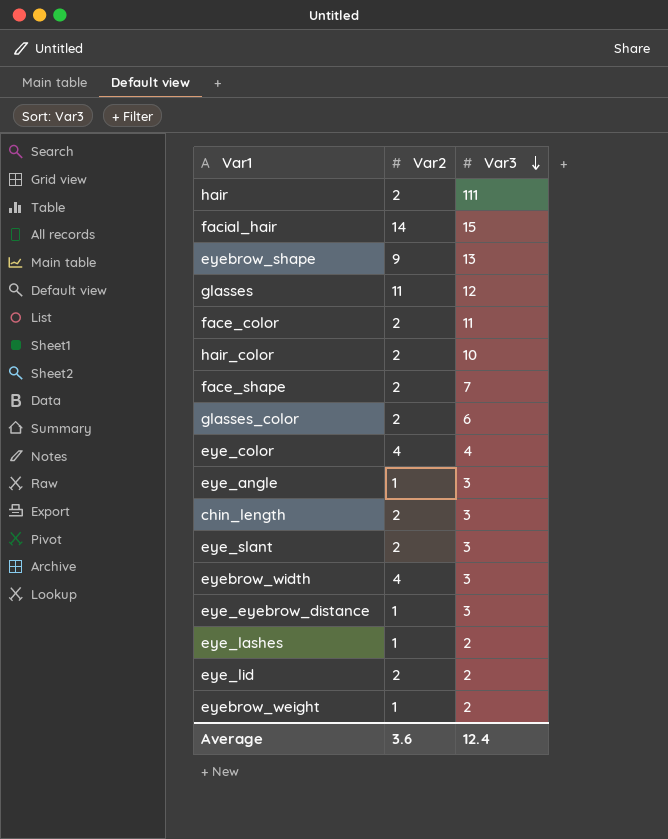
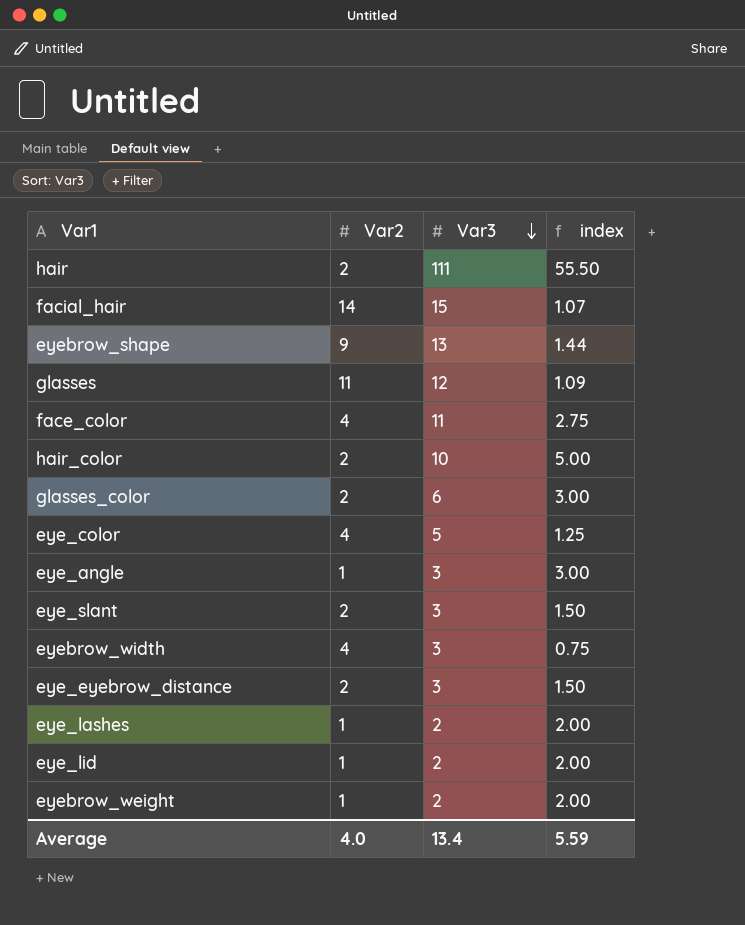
column index | formula: none -> [Var3] / [Var2]
row face_shape: 2 | 7 -> none
row chin_length: 2 | 3 -> none
face_color | Var2: 2 -> 4
eye_color | Var3: 4 -> 5
eye_eyebrow_distance | Var2: 1 -> 2
eye_lid | Var2: 2 -> 1
Average | Var2: 3.6 -> 4.0
Average | Var3: 12.4 -> 13.4

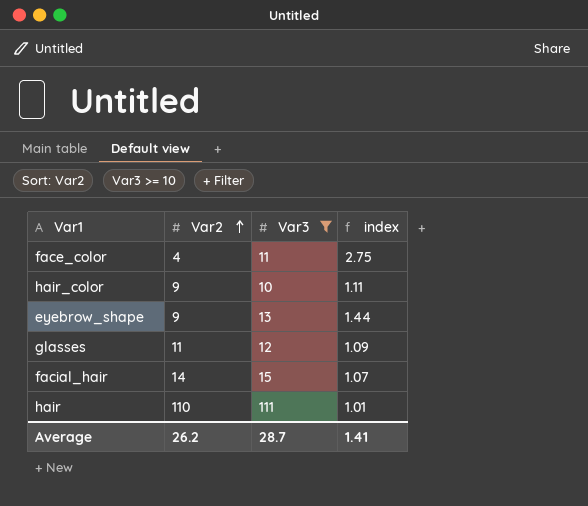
filter: none -> Var3 >= 10
row order: Var3 descending -> Var2 ascending
hair_color | Var2: 2 -> 9
hair_color | index: 5.00 -> 1.11
hair | Var2: 2 -> 110
hair | index: 55.50 -> 1.01
Average | Var2: 4.0 -> 26.2
Average | Var3: 13.4 -> 28.7
Average | index: 5.59 -> 1.41

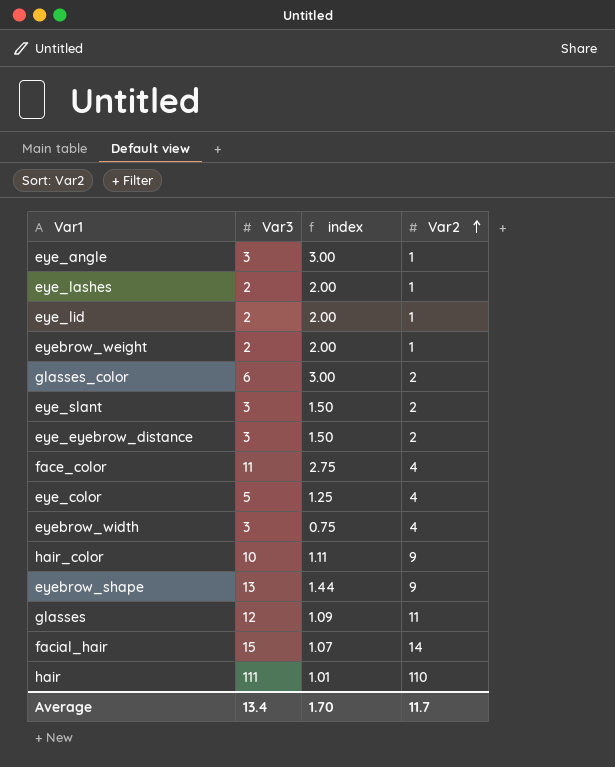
filter: Var3 >= 10 -> none
column Var2 | position: 2 -> 4
Average | Var3: 28.7 -> 13.4
Average | index: 1.41 -> 1.70
Average | Var2: 26.2 -> 11.7

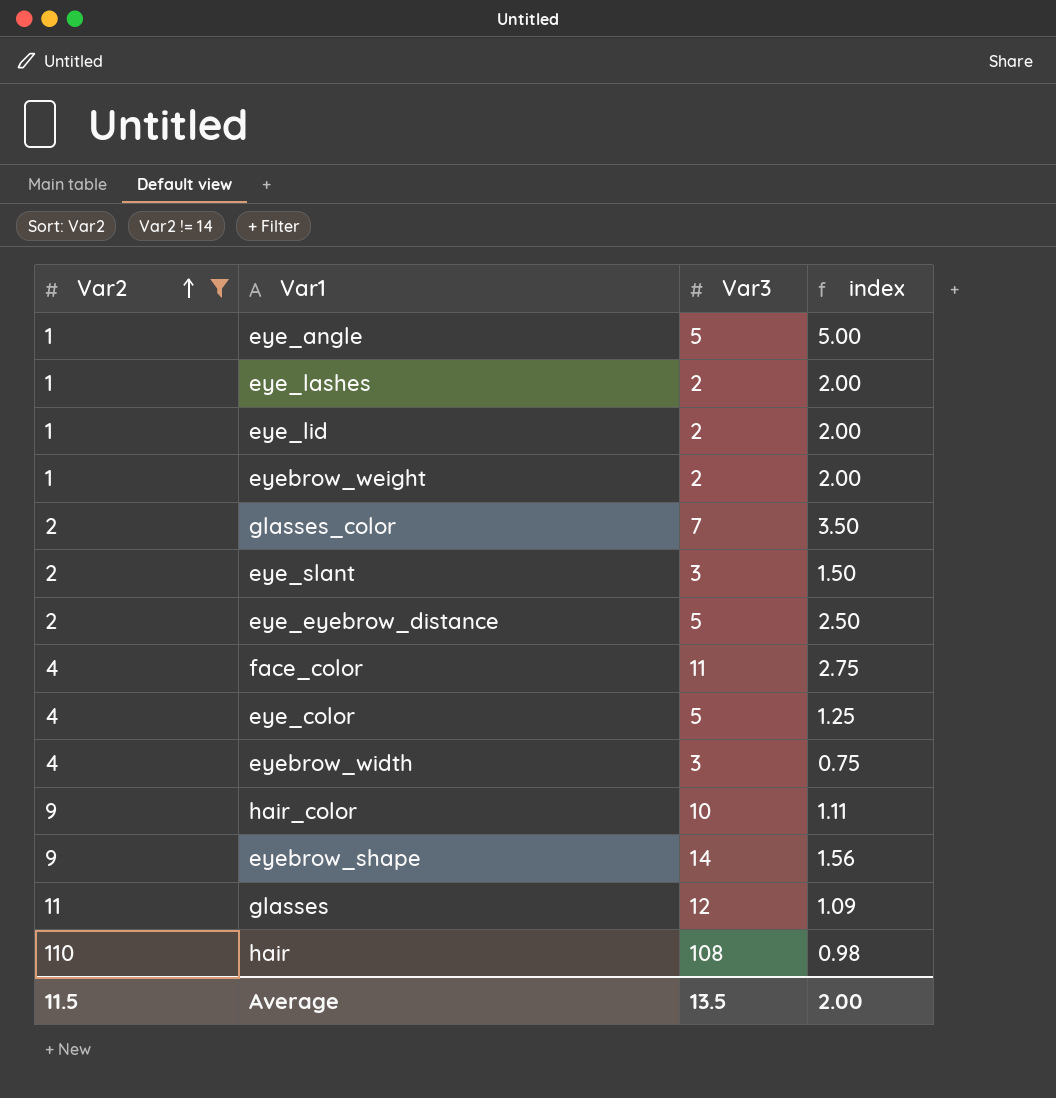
filter: none -> Var2 != 14
column Var2 | position: 4 -> 1
eye_angle | Var3: 3 -> 5
eye_angle | index: 3.00 -> 5.00
glasses_color | Var3: 6 -> 7
glasses_color | index: 3.00 -> 3.50
eye_eyebrow_distance | Var3: 3 -> 5
eye_eyebrow_distance | index: 1.50 -> 2.50
eyebrow_shape | Var3: 13 -> 14
eyebrow_shape | index: 1.44 -> 1.56
hair | Var3: 111 -> 108
hair | index: 1.01 -> 0.98
Average | Var2: 11.7 -> 11.5
Average | Var3: 13.4 -> 13.5
Average | index: 1.70 -> 2.00

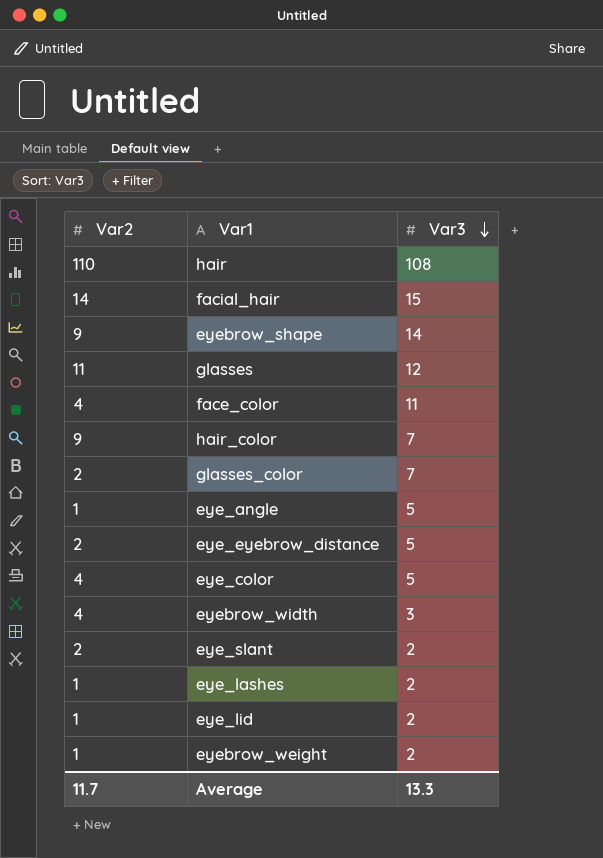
filter: Var2 != 14 -> none
row order: Var2 ascending -> Var3 descending
column index | formula: [Var3] / [Var2] -> none
hair_color | Var3: 10 -> 7
eye_slant | Var3: 3 -> 2
Average | Var2: 11.5 -> 11.7
Average | Var3: 13.5 -> 13.3

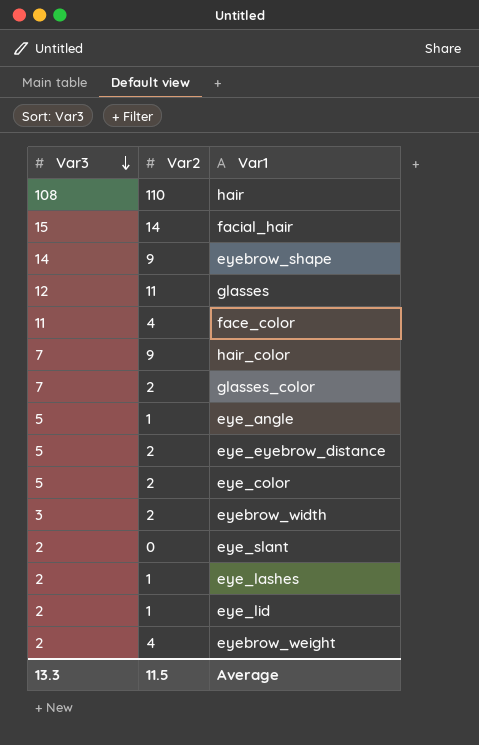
column Var3 | position: 3 -> 1
eye_color | Var2: 4 -> 2
eyebrow_width | Var2: 4 -> 2
eye_slant | Var2: 2 -> 0
eyebrow_weight | Var2: 1 -> 4
Average | Var2: 11.7 -> 11.5

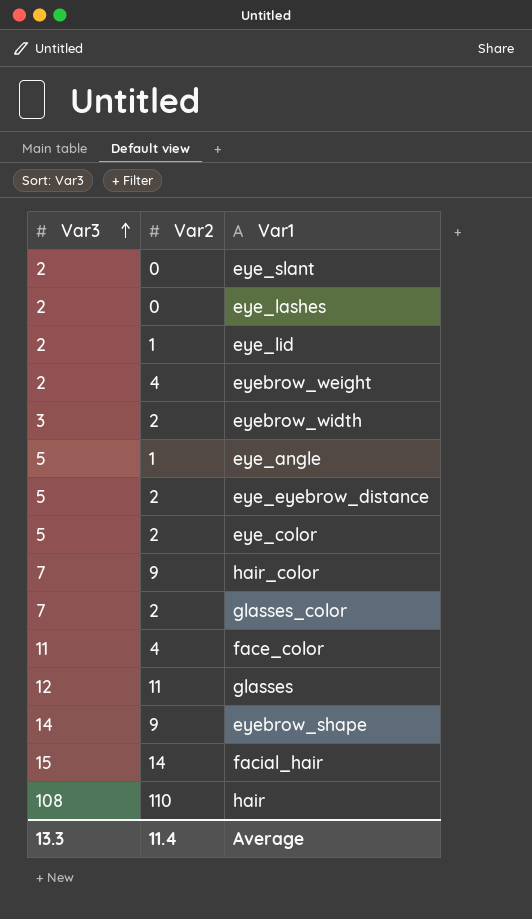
row order: Var3 descending -> Var3 ascending
eye_lashes | Var2: 1 -> 0
Average | Var2: 11.5 -> 11.4

